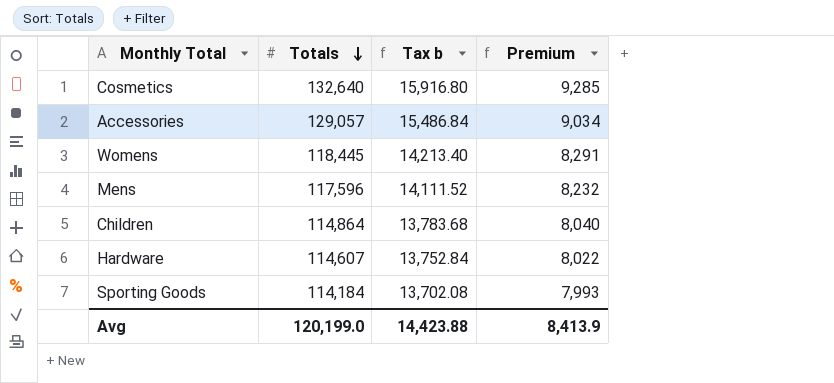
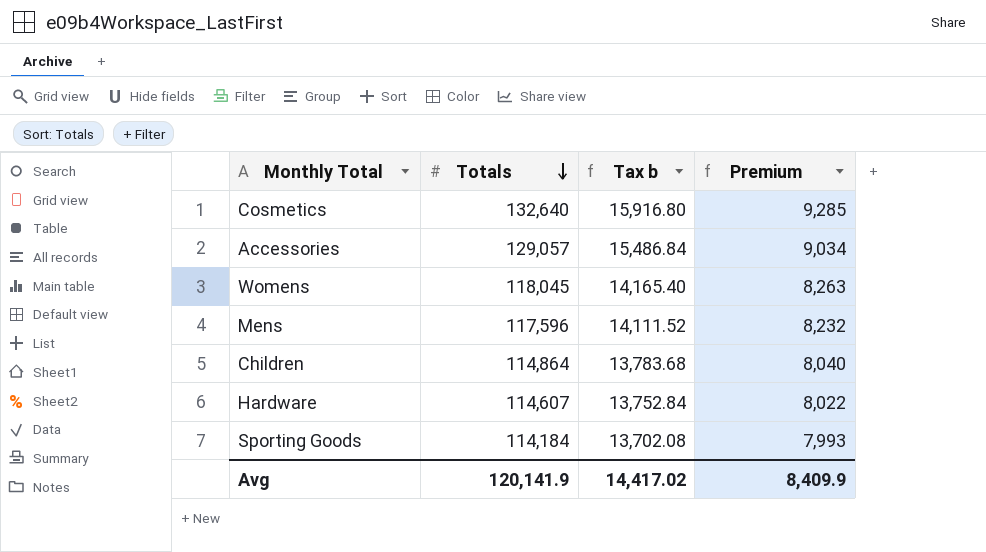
Womens | Totals: 118,445 -> 118,045
Womens | Tax b: 14,213.40 -> 14,165.40
Womens | Premium: 8,291 -> 8,263
Avg | Totals: 120,199.0 -> 120,141.9
Avg | Tax b: 14,423.88 -> 14,417.02
Avg | Premium: 8,413.9 -> 8,409.9

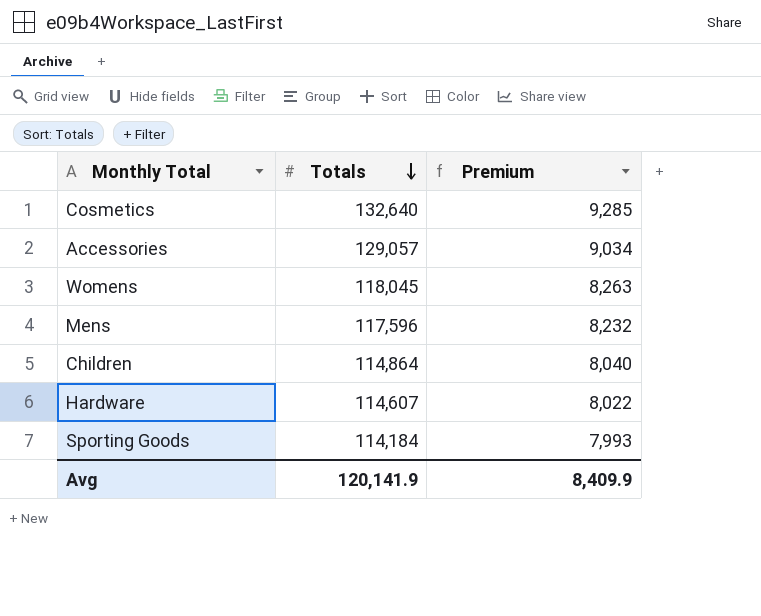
column Tax b | formula: [Totals] * 0.12 -> none

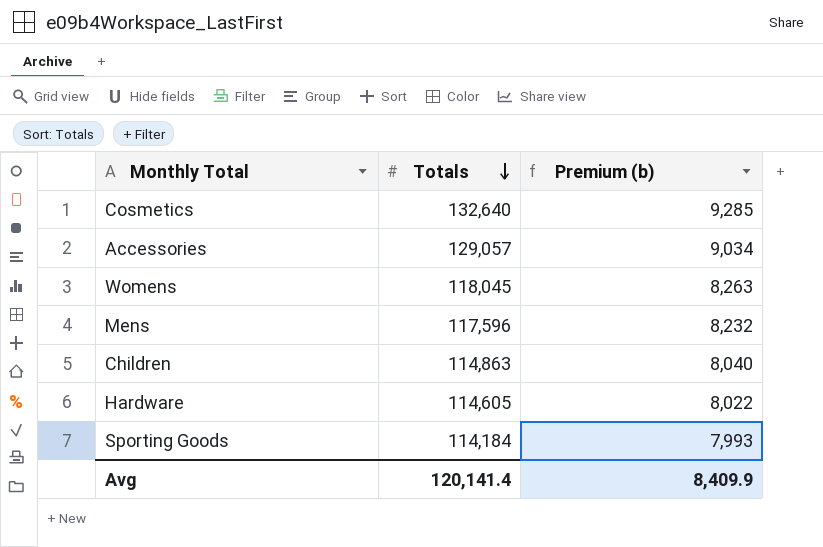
column name: Premium -> Premium (b)
Children | Totals: 114,864 -> 114,863
Hardware | Totals: 114,607 -> 114,605
Avg | Totals: 120,141.9 -> 120,141.4

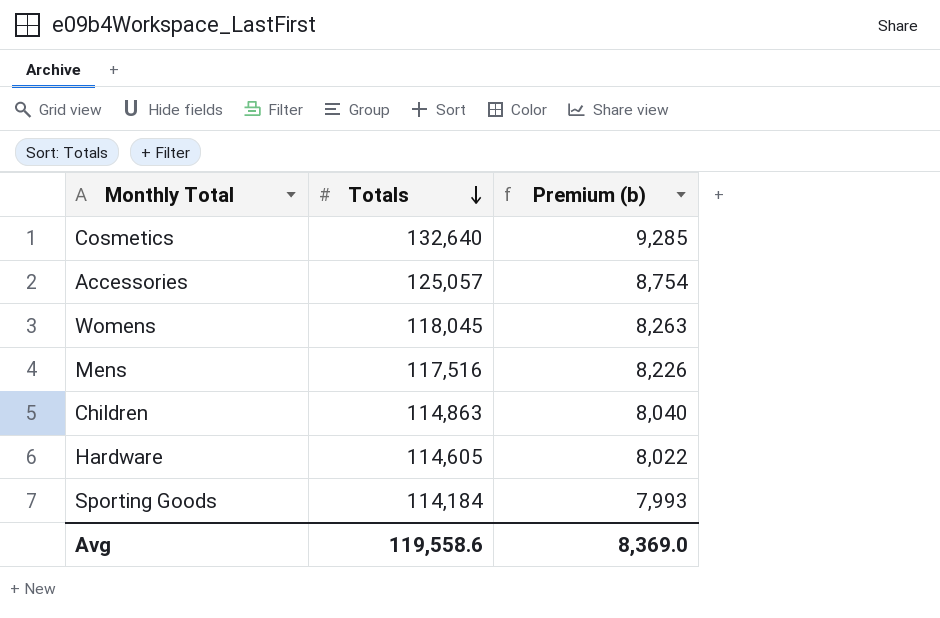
Accessories | Totals: 129,057 -> 125,057
Accessories | Premium (b): 9,034 -> 8,754
Mens | Totals: 117,596 -> 117,516
Mens | Premium (b): 8,232 -> 8,226
Avg | Totals: 120,141.4 -> 119,558.6
Avg | Premium (b): 8,409.9 -> 8,369.0

